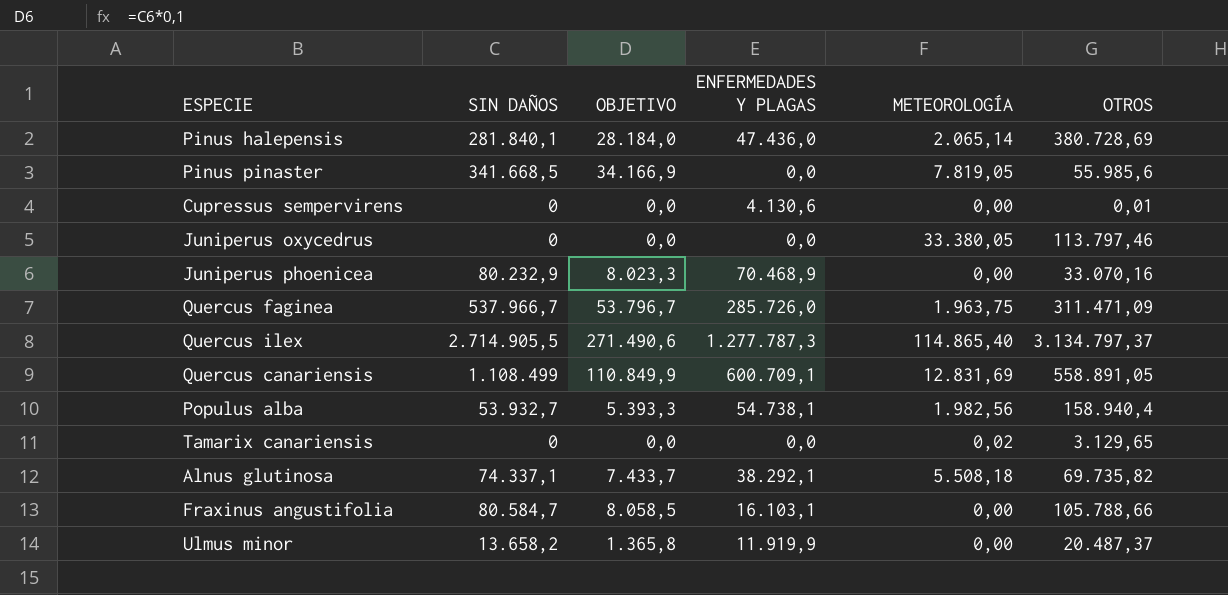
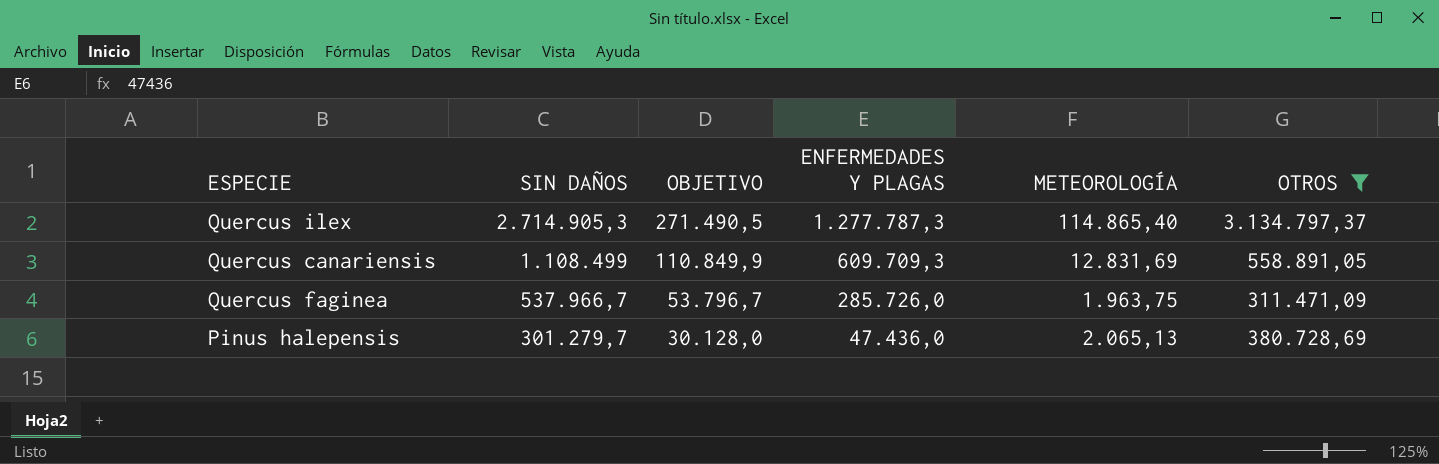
filter: none -> OTROS >= 311.471,09
row order: none -> SIN DAÑOS descending
Quercus ilex | SIN DAÑOS: 2.714.905,5 -> 2.714.905,3
Quercus ilex | OBJETIVO: 271.490,6 -> 271.490,5
Quercus canariensis | ENFERMEDADES Y PLAGAS: 600.709,1 -> 609.709,3
Pinus halepensis | SIN DAÑOS: 281.840,1 -> 301.279,7
Pinus halepensis | OBJETIVO: 28.184,0 -> 30.128,0
Pinus halepensis | METEOROLOGÍA: 2.065,14 -> 2.065,13

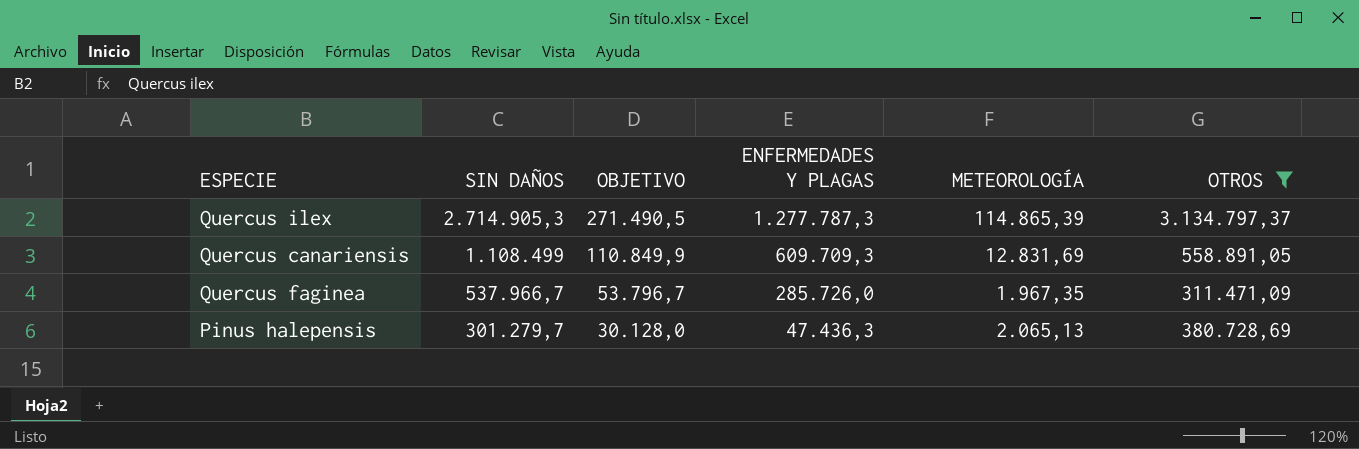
Quercus ilex | METEOROLOGÍA: 114.865,40 -> 114.865,39
Quercus faginea | METEOROLOGÍA: 1.963,75 -> 1.967,35
Pinus halepensis | ENFERMEDADES Y PLAGAS: 47.436,0 -> 47.436,3

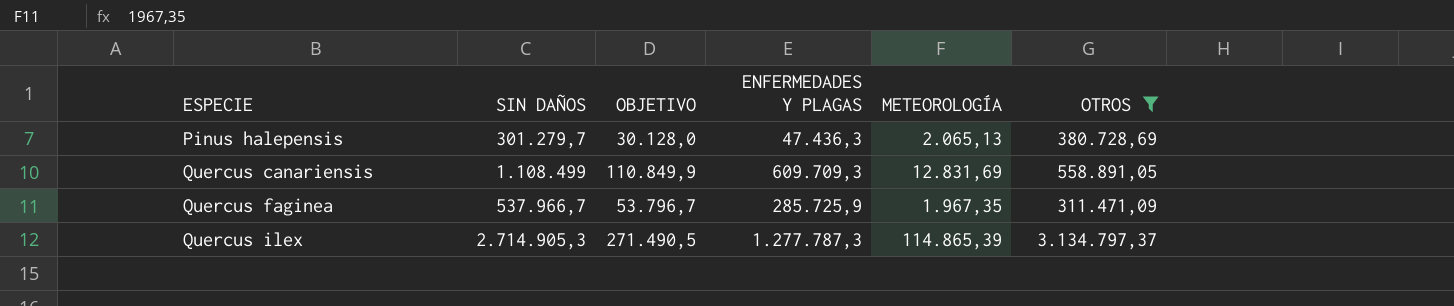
row order: SIN DAÑOS descending -> ESPECIE ascending
Quercus faginea | ENFERMEDADES Y PLAGAS: 285.726,0 -> 285.725,9

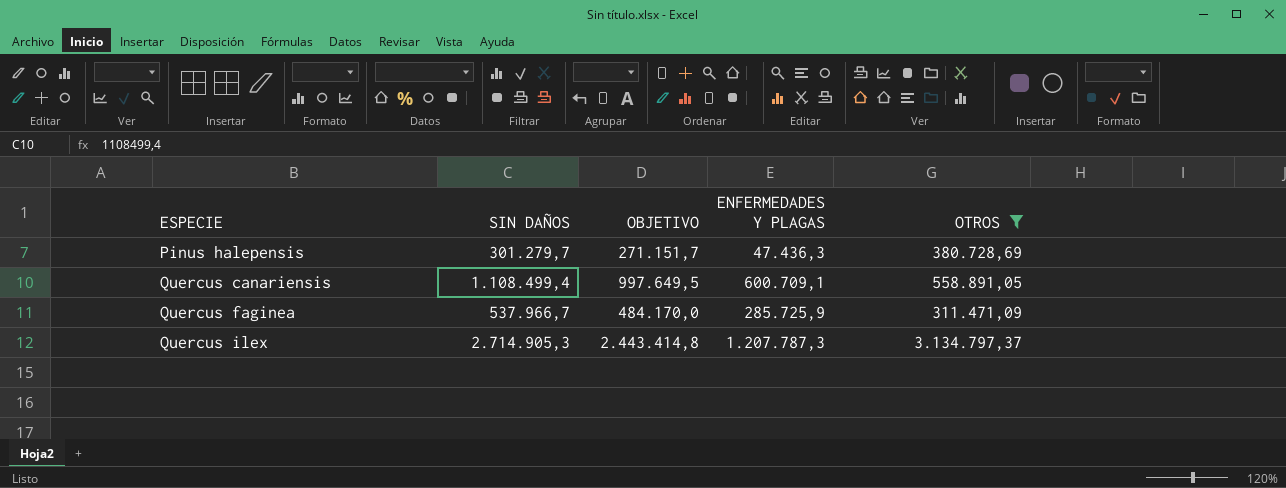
column METEOROLOGÍA | position: 5 -> none
column OBJETIVO | formula: [SIN DAÑOS] * 0,1 -> [SIN DAÑOS] * 0,9
Quercus canariensis | SIN DAÑOS: 1.108.499 -> 1.108.499,4
Quercus canariensis | ENFERMEDADES Y PLAGAS: 609.709,3 -> 600.709,1
Quercus ilex | ENFERMEDADES Y PLAGAS: 1.277.787,3 -> 1.207.787,3

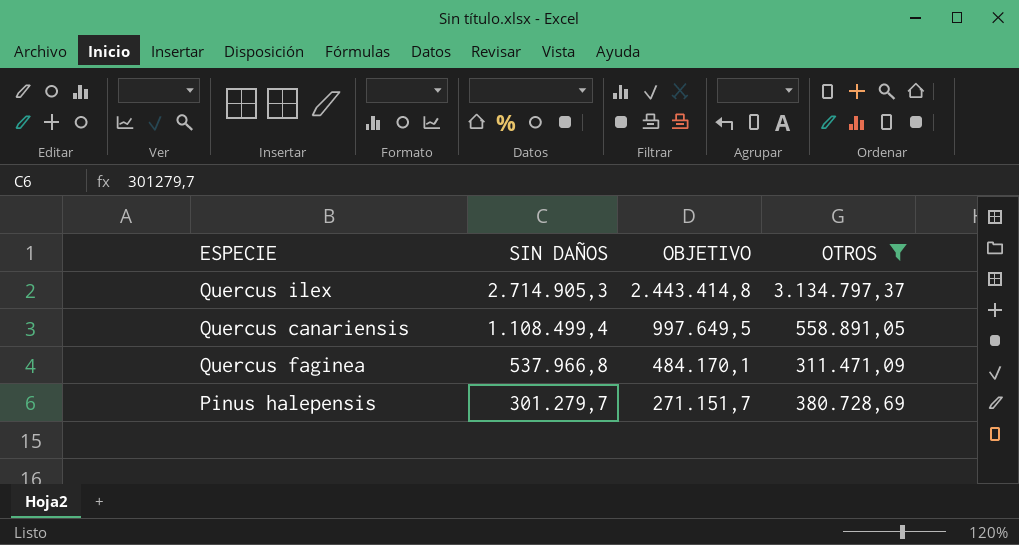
row order: ESPECIE ascending -> SIN DAÑOS descending
column ENFERMEDADES Y PLAGAS | position: 4 -> none
Quercus faginea | SIN DAÑOS: 537.966,7 -> 537.966,8
Quercus faginea | OBJETIVO: 484.170,0 -> 484.170,1

